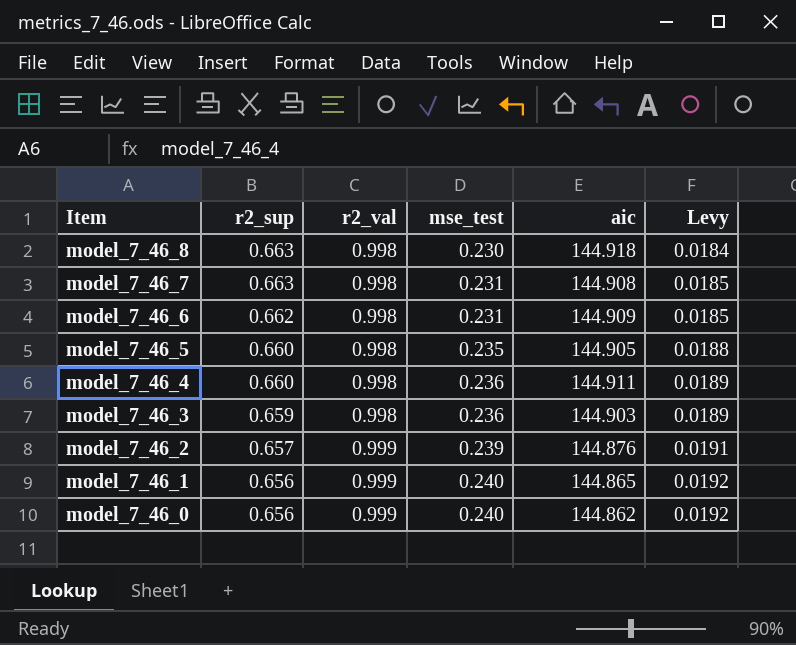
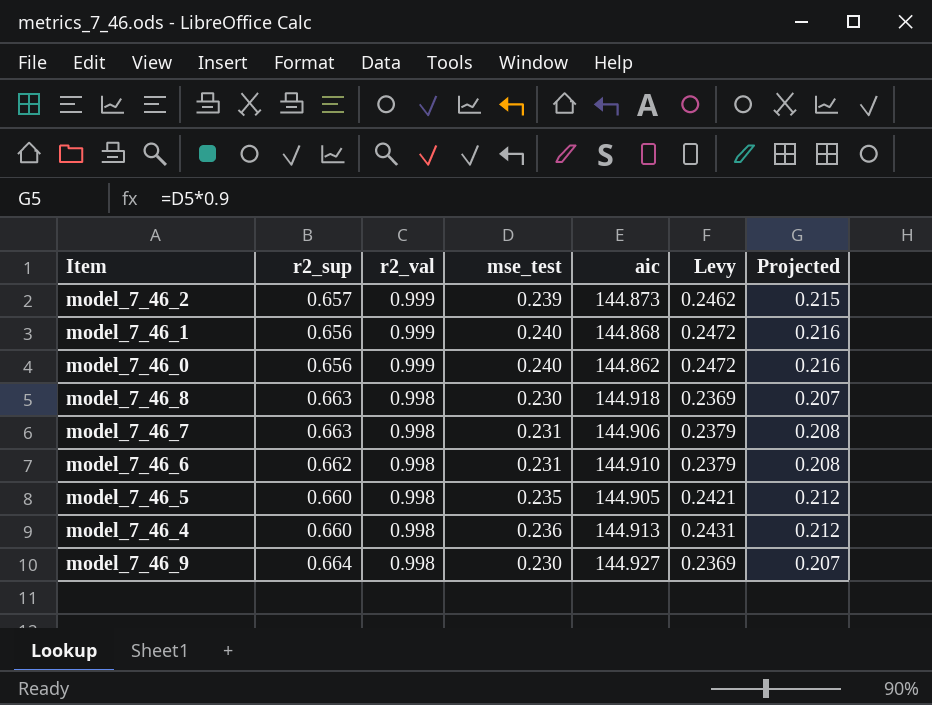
row order: Item descending -> r2_val descending
column Levy | formula: [mse_test] * 0.08 -> [mse_test] * 1.03
column Projected | formula: none -> [mse_test] * 0.9
row model_7_46_3: 0.659 | 0.998 | 0.236 | 144.903 | 0.0189 -> none
model_7_46_2 | aic: 144.876 -> 144.873
model_7_46_1 | aic: 144.865 -> 144.868
model_7_46_7 | aic: 144.908 -> 144.906
model_7_46_6 | aic: 144.909 -> 144.910
model_7_46_4 | aic: 144.911 -> 144.913
row model_7_46_9: none -> 0.664 | 0.998 | 0.230 | 144.927 | 0.2369 | 0.207

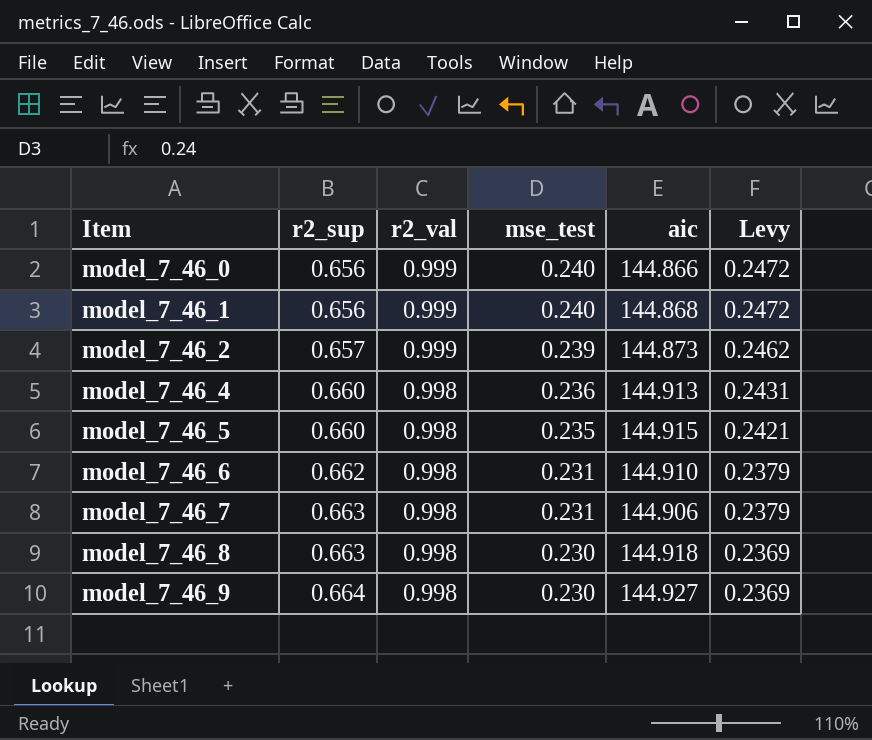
row order: r2_val descending -> Item ascending
column Projected | formula: [mse_test] * 0.9 -> none
model_7_46_0 | aic: 144.862 -> 144.866
model_7_46_5 | aic: 144.905 -> 144.915

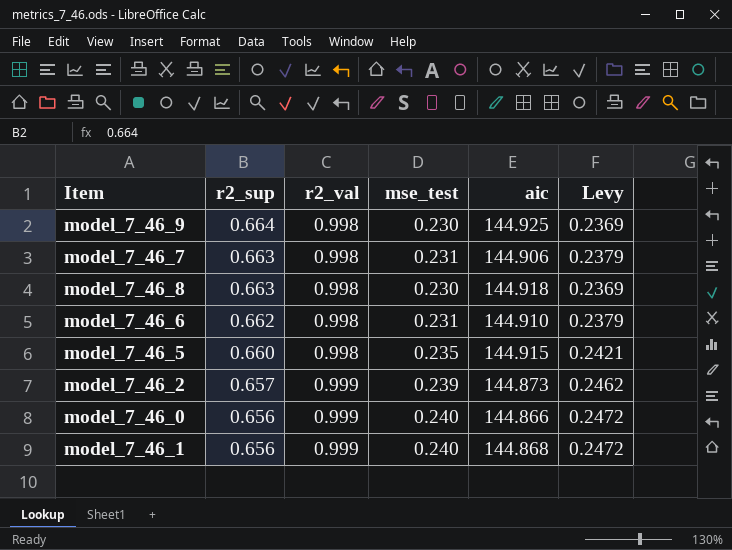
row order: Item ascending -> r2_sup descending
row model_7_46_4: 0.660 | 0.998 | 0.236 | 144.913 | 0.2431 -> none
model_7_46_9 | aic: 144.927 -> 144.925

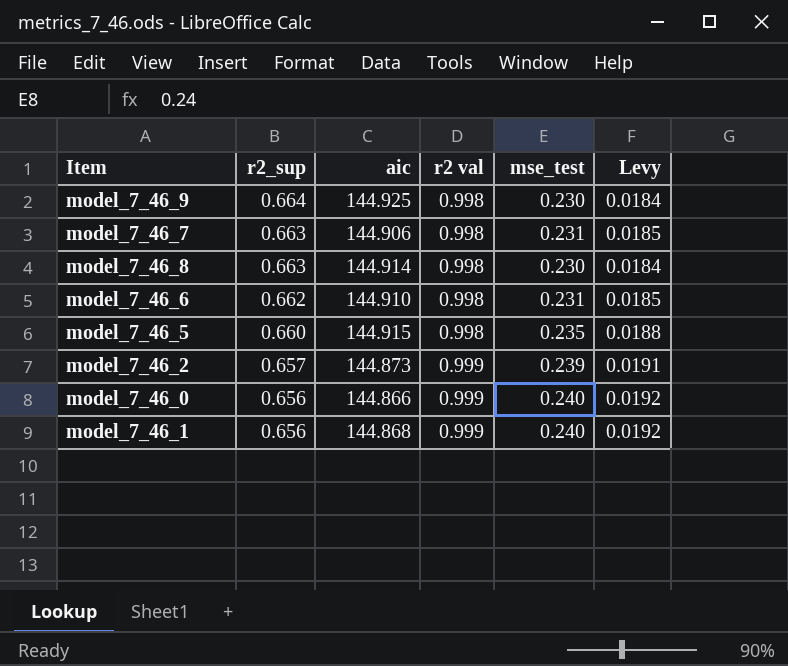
column aic | position: 5 -> 3
column name: r2_val -> r2 val
column Levy | formula: [mse_test] * 1.03 -> [mse_test] * 0.08
model_7_46_8 | aic: 144.918 -> 144.914

